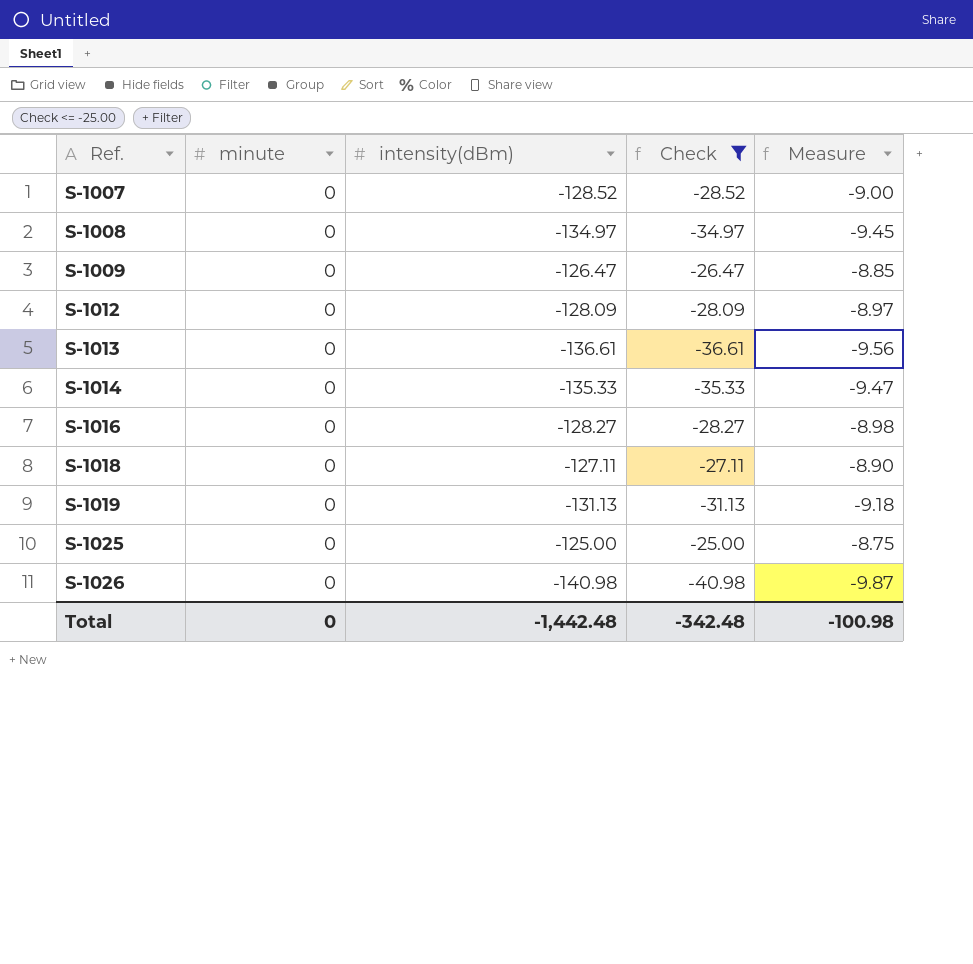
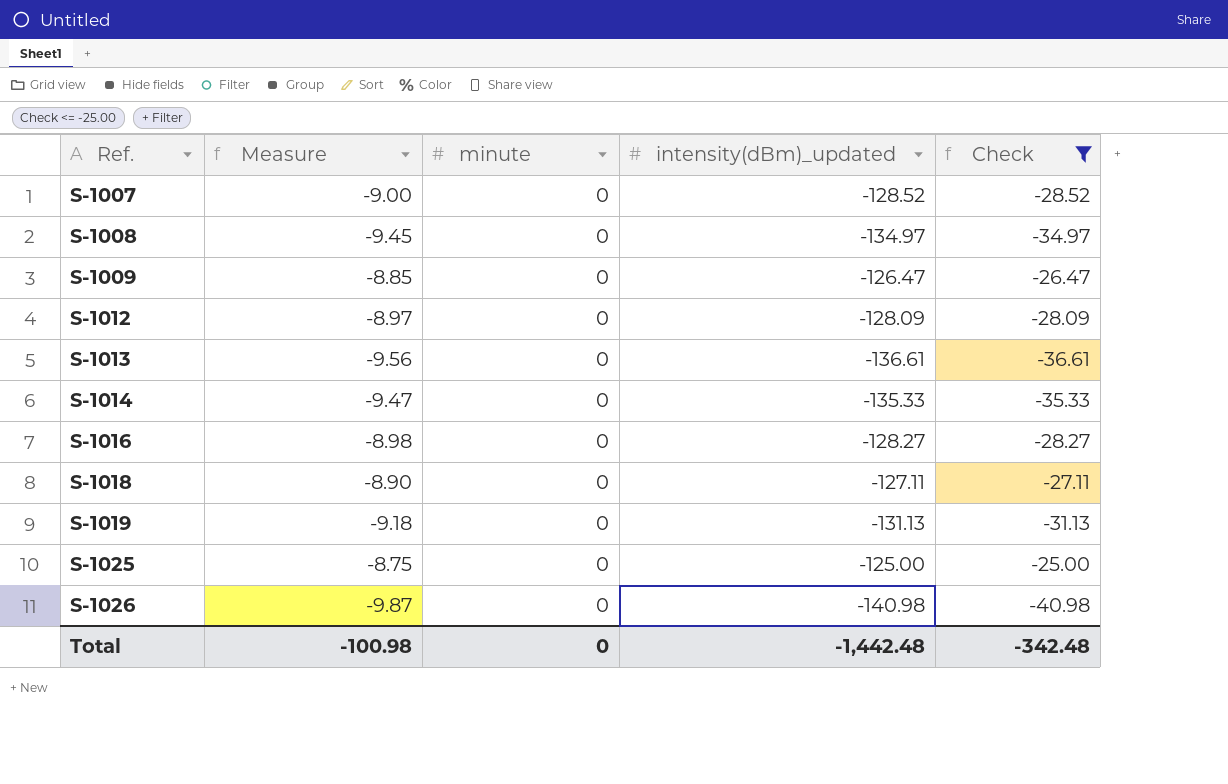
column Measure | position: 5 -> 2
column name: intensity(dBm) -> intensity(dBm)_updated

